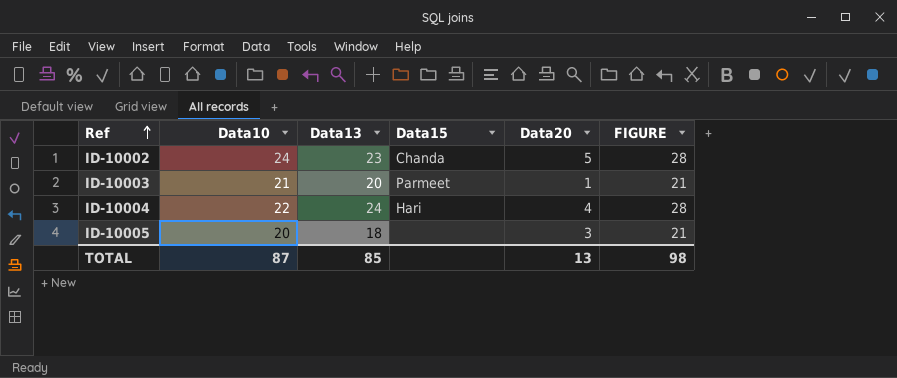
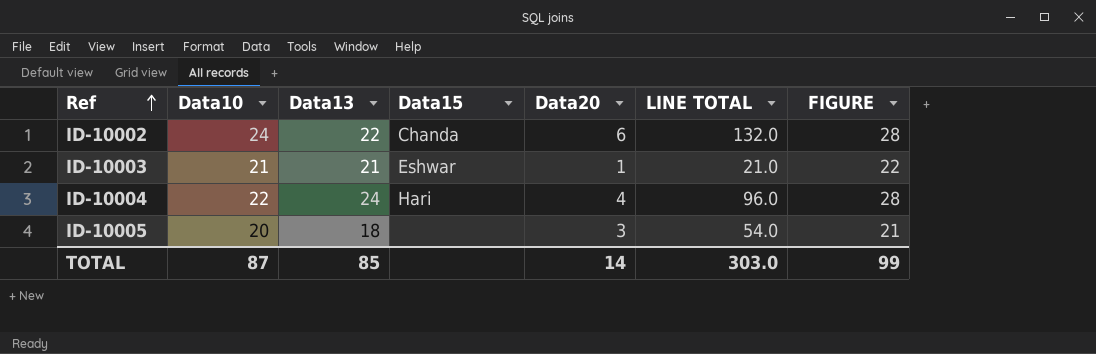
column LINE TOTAL | formula: none -> [Data13] * [Data20]
ID-10002 | Data13: 23 -> 22
ID-10002 | Data20: 5 -> 6
ID-10003 | Data13: 20 -> 21
ID-10003 | Data15: Parmeet -> Eshwar
ID-10003 | FIGURE: 21 -> 22
TOTAL | Data20: 13 -> 14
TOTAL | FIGURE: 98 -> 99

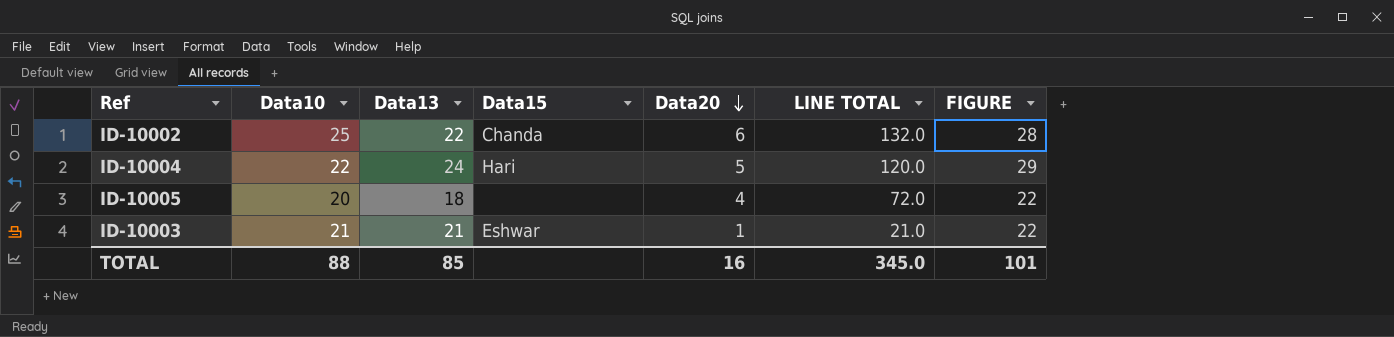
row order: Ref ascending -> Data20 descending
ID-10002 | Data10: 24 -> 25
ID-10004 | Data20: 4 -> 5
ID-10004 | LINE TOTAL: 96.0 -> 120.0
ID-10004 | FIGURE: 28 -> 29
ID-10005 | Data20: 3 -> 4
ID-10005 | LINE TOTAL: 54.0 -> 72.0
ID-10005 | FIGURE: 21 -> 22
TOTAL | Data10: 87 -> 88
TOTAL | Data20: 14 -> 16
TOTAL | LINE TOTAL: 303.0 -> 345.0
TOTAL | FIGURE: 99 -> 101

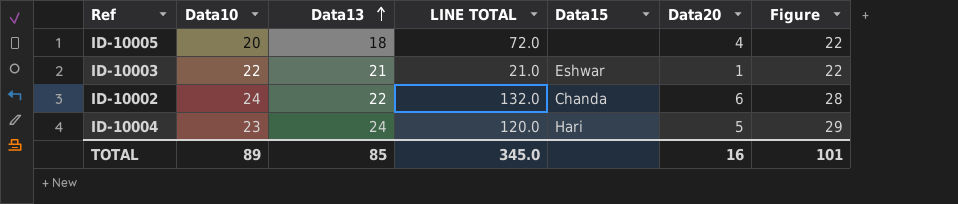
row order: Data20 descending -> Data13 ascending
column LINE TOTAL | position: 6 -> 4
column name: FIGURE -> Figure
ID-10003 | Data10: 21 -> 22
ID-10002 | Data10: 25 -> 24
ID-10004 | Data10: 22 -> 23
TOTAL | Data10: 88 -> 89

